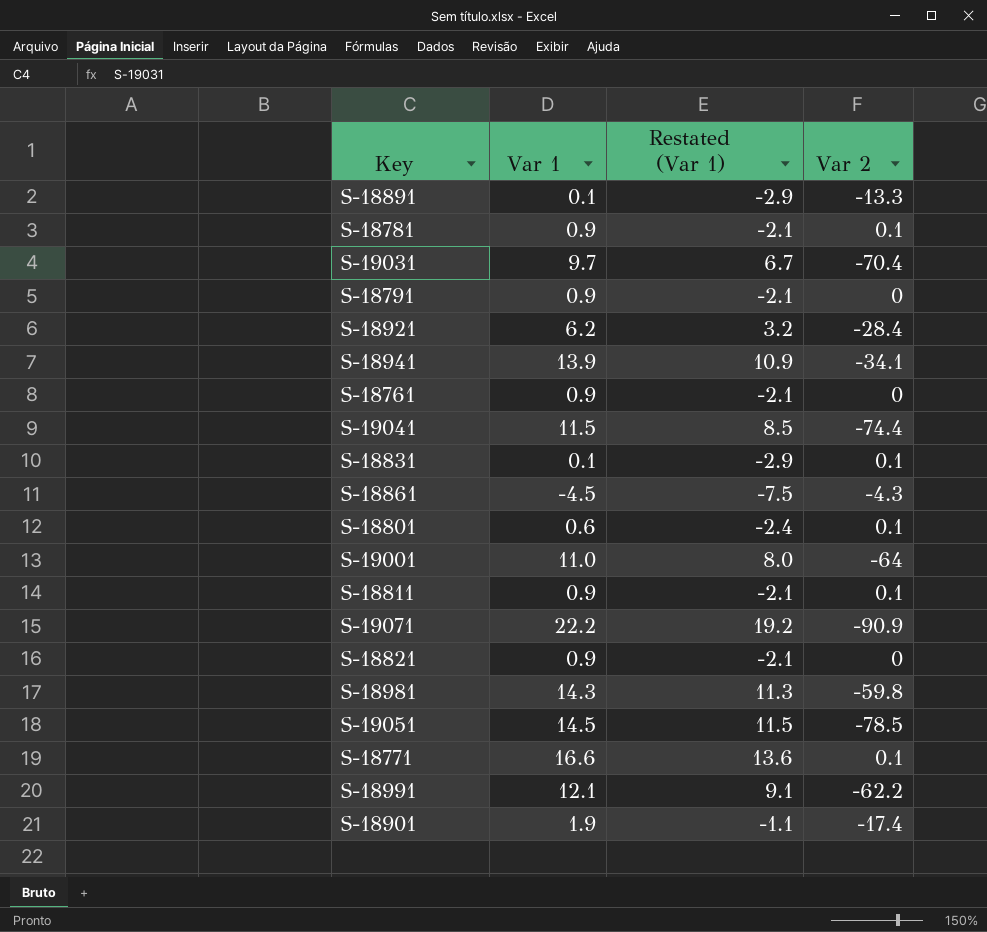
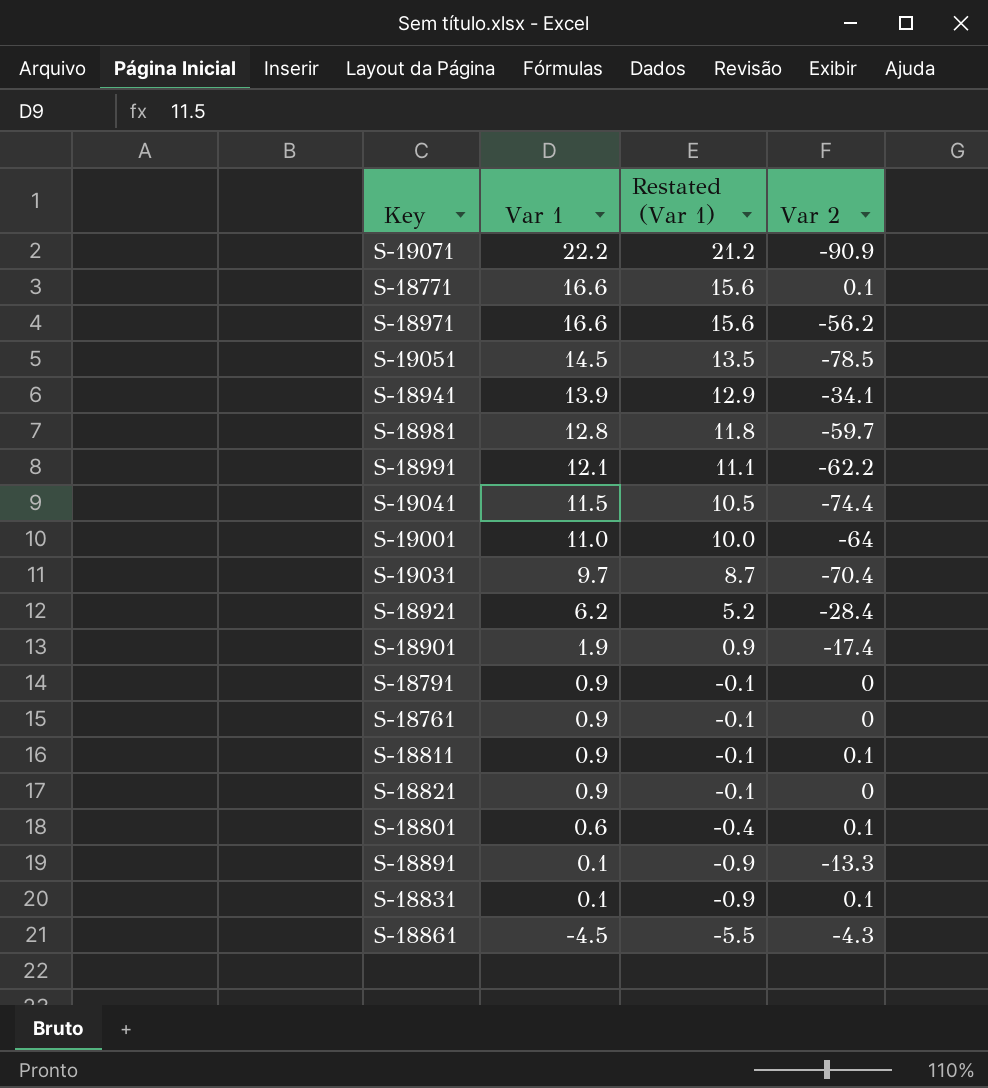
row order: none -> Var 1 descending
column Restated (Var 1) | formula: [Var 1] - 3 -> [Var 1] - 1
row S-18781: 0.9 | -2.1 | 0.1 -> none
row S-18971: none -> 16.6 | 15.6 | -56.2
S-18981 | Var 1: 14.3 -> 12.8
S-18981 | Var 2: -59.8 -> -59.7

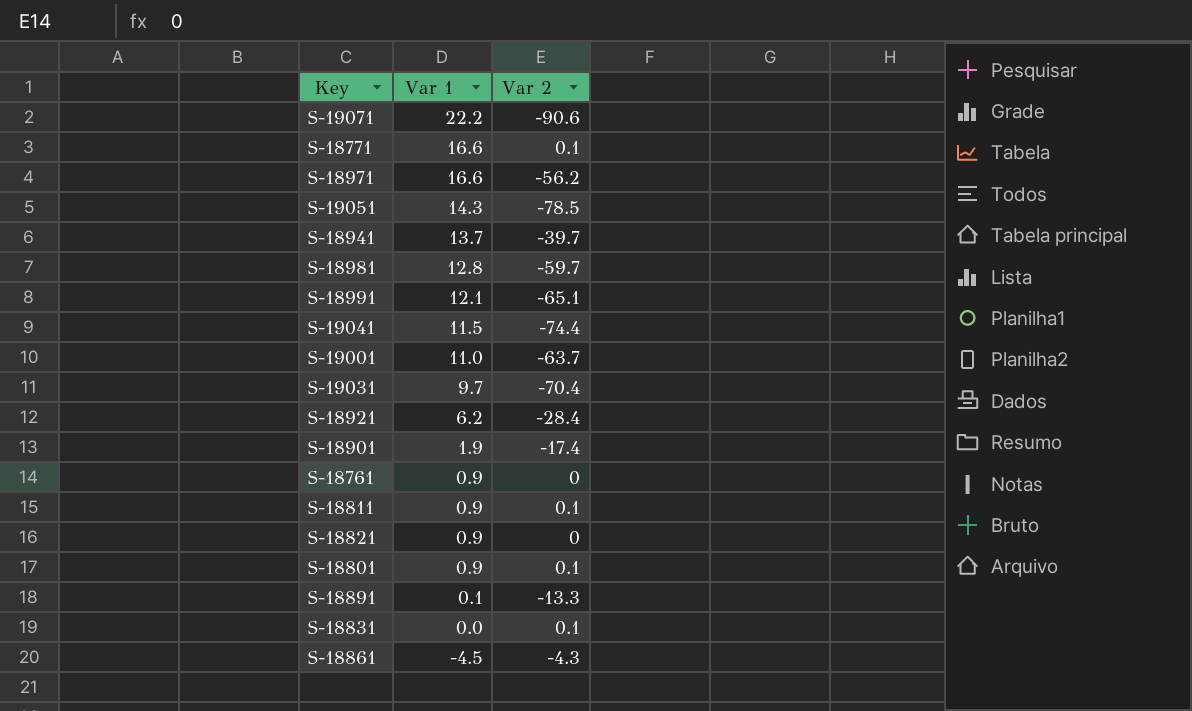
column Restated (Var 1) | formula: [Var 1] - 1 -> none
row S-18791: 0.9 | -0.1 | 0 -> none
S-19071 | Var 2: -90.9 -> -90.6
S-19051 | Var 1: 14.5 -> 14.3
S-18941 | Var 1: 13.9 -> 13.7
S-18941 | Var 2: -34.1 -> -39.7
S-18991 | Var 2: -62.2 -> -65.1
S-19001 | Var 2: -64 -> -63.7
S-18801 | Var 1: 0.6 -> 0.9
S-18831 | Var 1: 0.1 -> 0.0

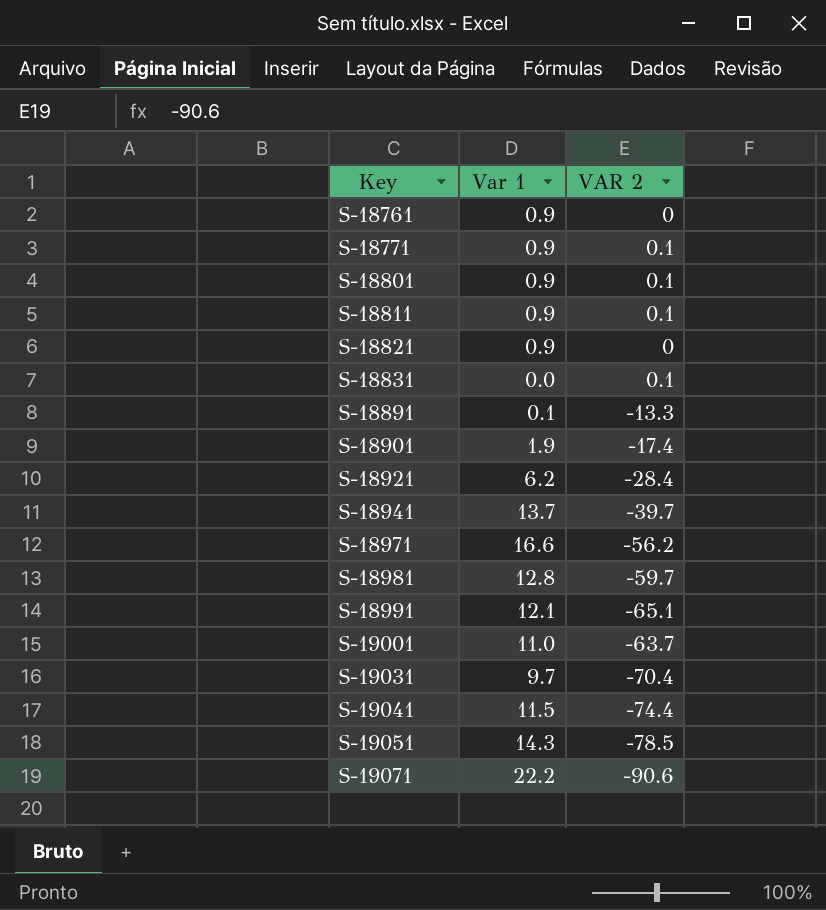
row order: Var 1 descending -> Key ascending
column name: Var 2 -> VAR 2
row S-18861: -4.5 | -4.3 -> none
S-18771 | Var 1: 16.6 -> 0.9

